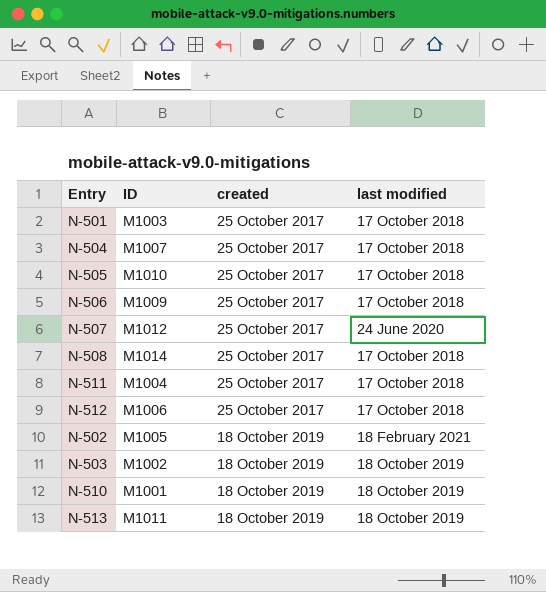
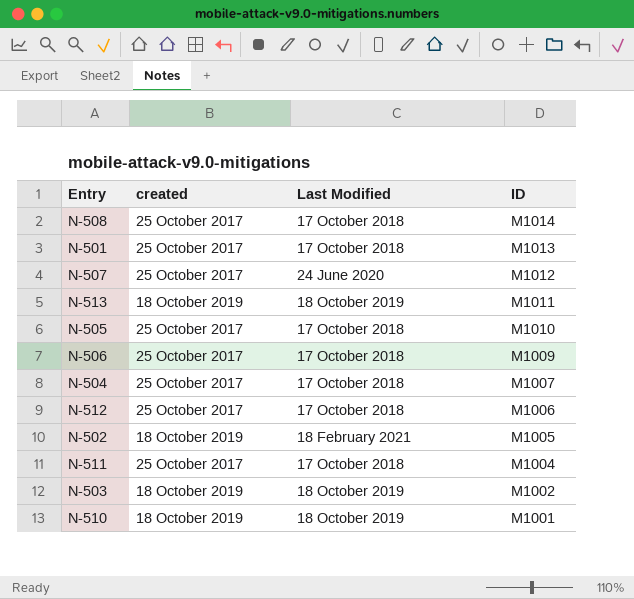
row order: created ascending -> ID descending
column name: last modified -> Last Modified
column ID | position: 2 -> 4
N-501 | ID: M1003 -> M1013

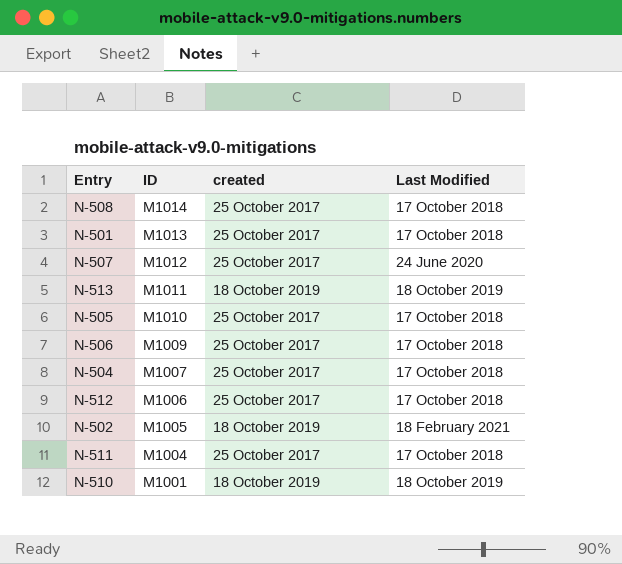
column ID | position: 4 -> 2
row N-503: 18 October 2019 | 18 October 2019 | M1002 -> none

